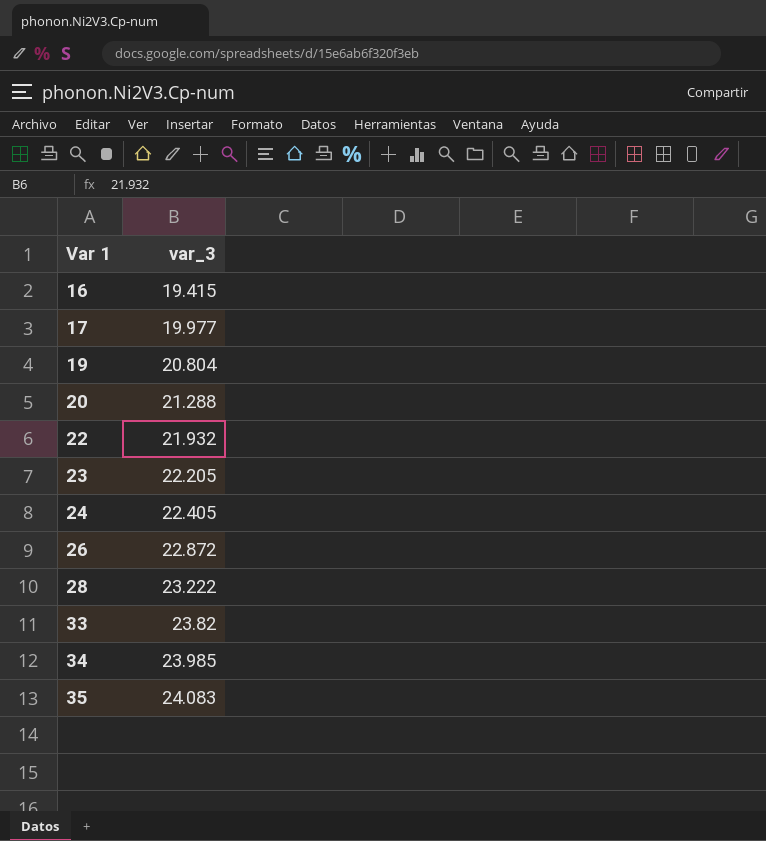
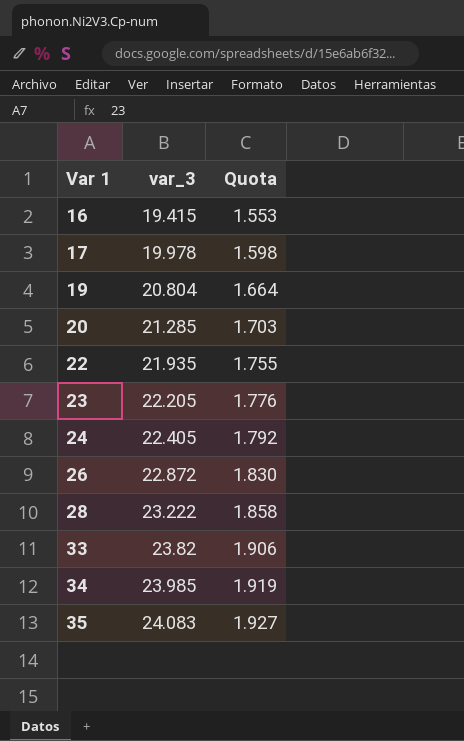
column Quota | formula: none -> [var_3] * 0.08
17 | var_3: 19.977 -> 19.978
20 | var_3: 21.288 -> 21.285
22 | var_3: 21.932 -> 21.935

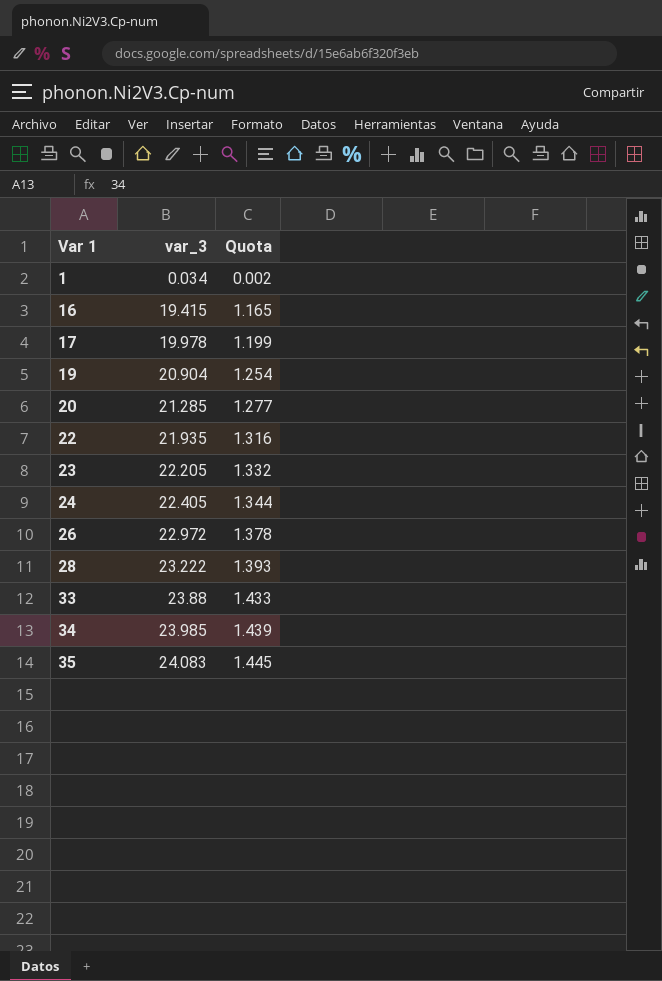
column Quota | formula: [var_3] * 0.08 -> [var_3] * 0.06
row 1: none -> 0.034 | 0.002
19 | var_3: 20.804 -> 20.904
26 | var_3: 22.872 -> 22.972
33 | var_3: 23.82 -> 23.88

